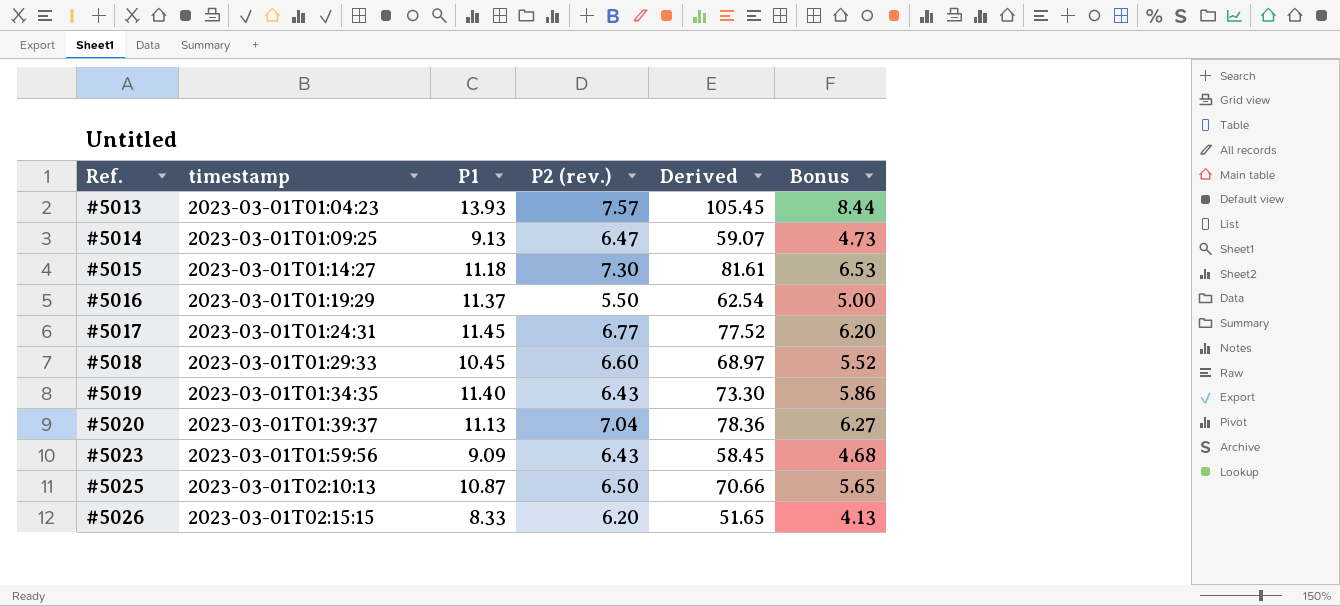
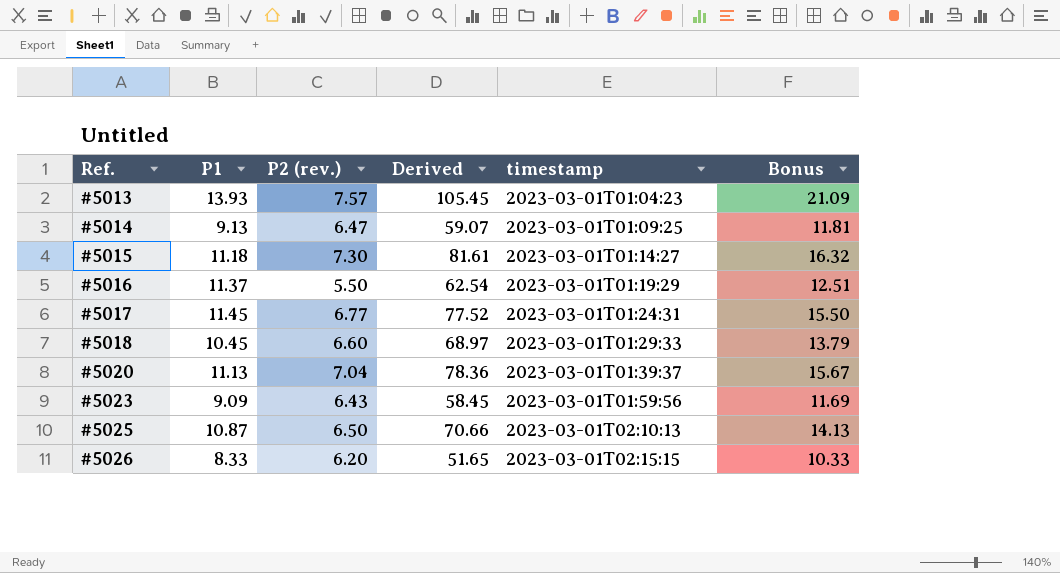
column timestamp | position: 2 -> 5
column Bonus | formula: [Derived] * 0.08 -> [Derived] * 0.2
row #5019: 2023-03-01T01:34:35 | 11.40 | 6.43 | 73.30 | 5.86 -> none

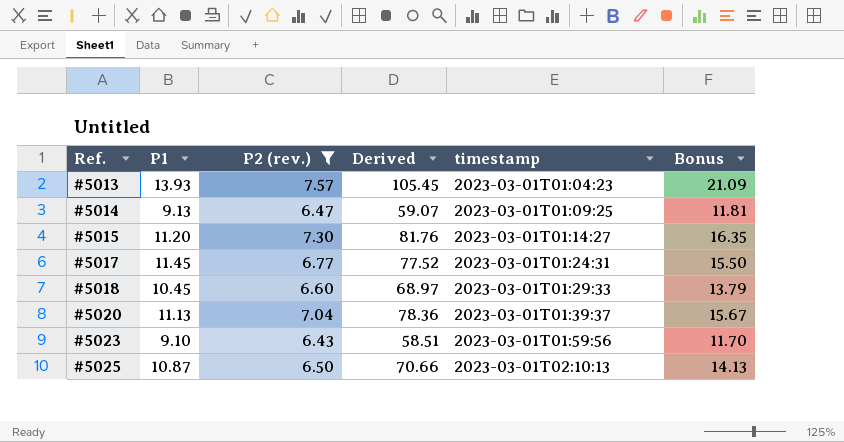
filter: none -> P2 (rev.) >= 6.43
#5015 | P1: 11.18 -> 11.20
#5015 | Derived: 81.61 -> 81.76
#5015 | Bonus: 16.32 -> 16.35
#5023 | P1: 9.09 -> 9.10
#5023 | Derived: 58.45 -> 58.51
#5023 | Bonus: 11.69 -> 11.70

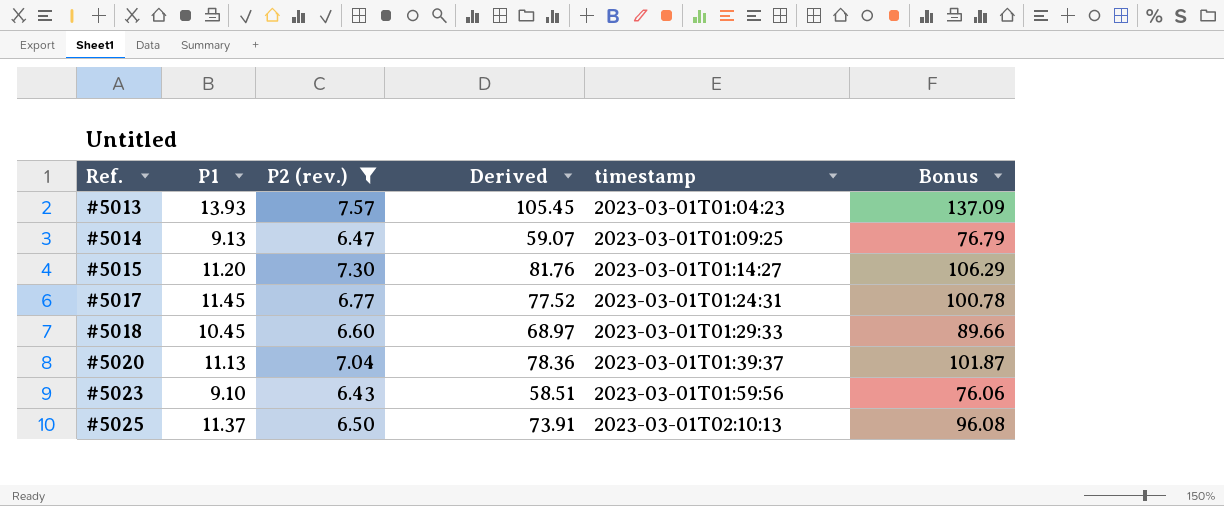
column Bonus | formula: [Derived] * 0.2 -> [Derived] * 1.3
#5025 | P1: 10.87 -> 11.37
#5025 | Derived: 70.66 -> 73.91

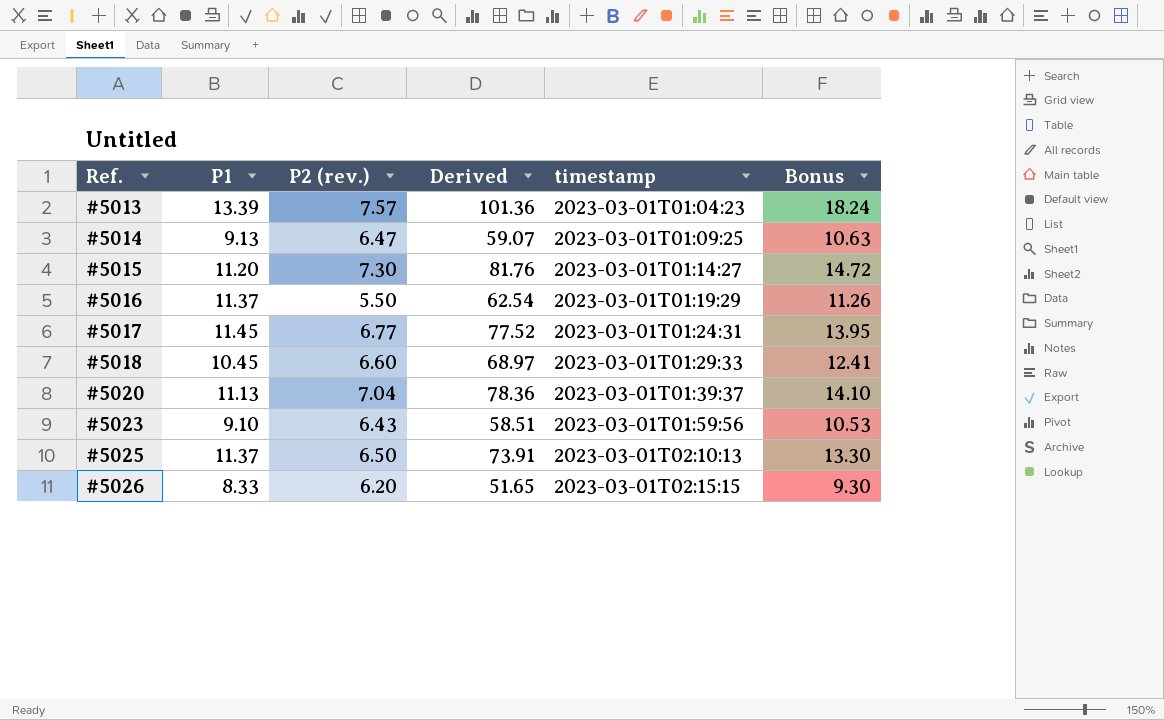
filter: P2 (rev.) >= 6.43 -> none
column Bonus | formula: [Derived] * 1.3 -> [Derived] * 0.18
#5013 | P1: 13.93 -> 13.39
#5013 | Derived: 105.45 -> 101.36

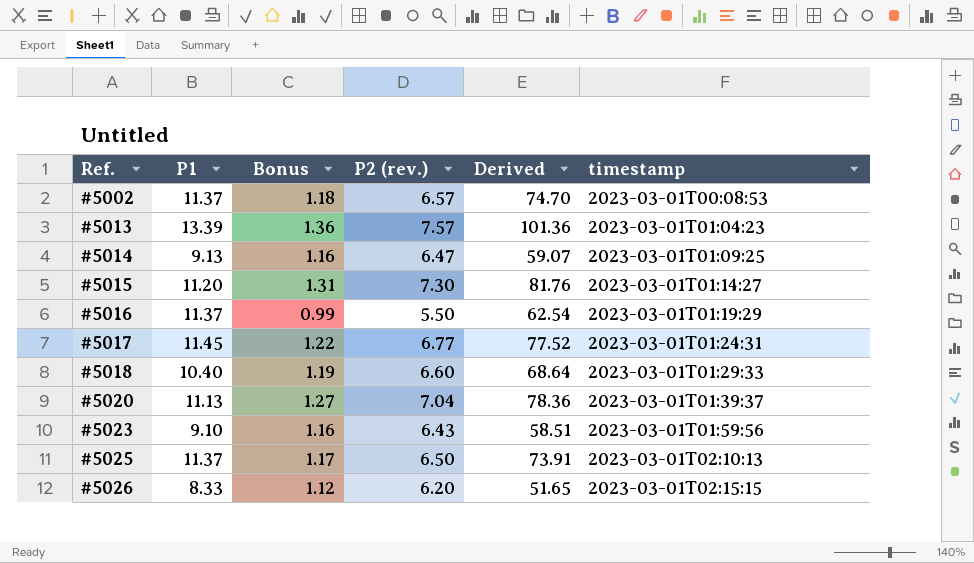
column Bonus | formula: [Derived] * 0.18 -> [P2 (rev.)] * 0.18
column Bonus | position: 6 -> 3
row #5002: none -> 11.37 | 1.18 | 6.57 | 74.70 | 2023-03-01T00:08:53
#5018 | P1: 10.45 -> 10.40
#5018 | Derived: 68.97 -> 68.64

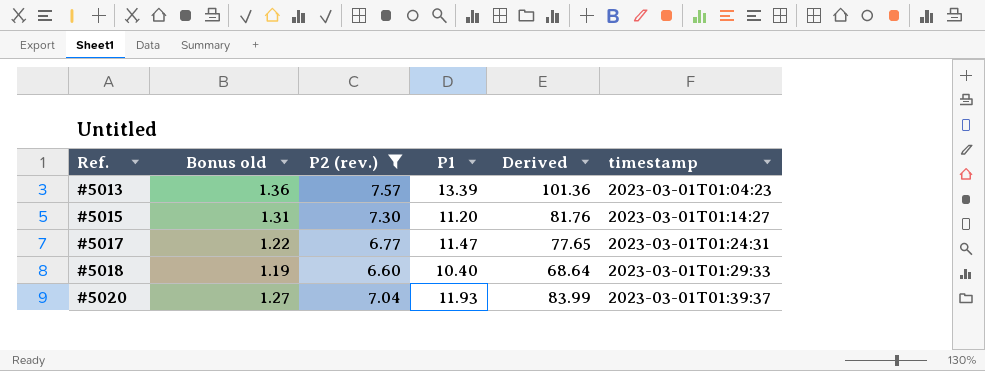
filter: none -> P2 (rev.) >= 6.60
column name: Bonus -> Bonus old
column P1 | position: 2 -> 4
#5017 | P1: 11.45 -> 11.47
#5017 | Derived: 77.52 -> 77.65
#5020 | P1: 11.13 -> 11.93
#5020 | Derived: 78.36 -> 83.99

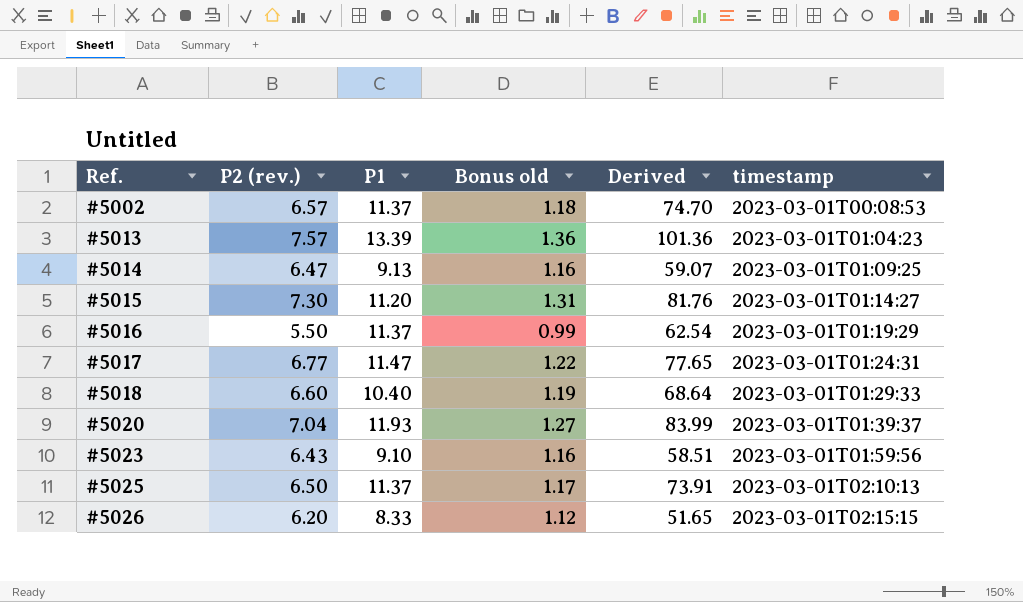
filter: P2 (rev.) >= 6.60 -> none
column Bonus old | position: 2 -> 4

